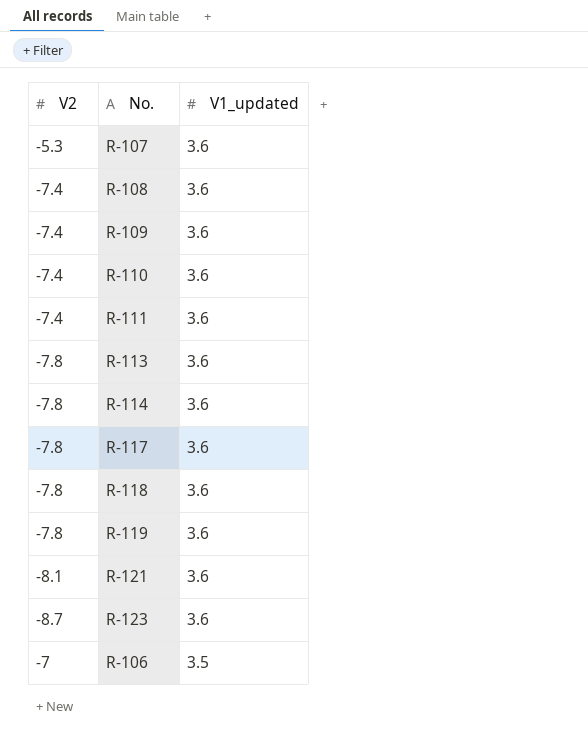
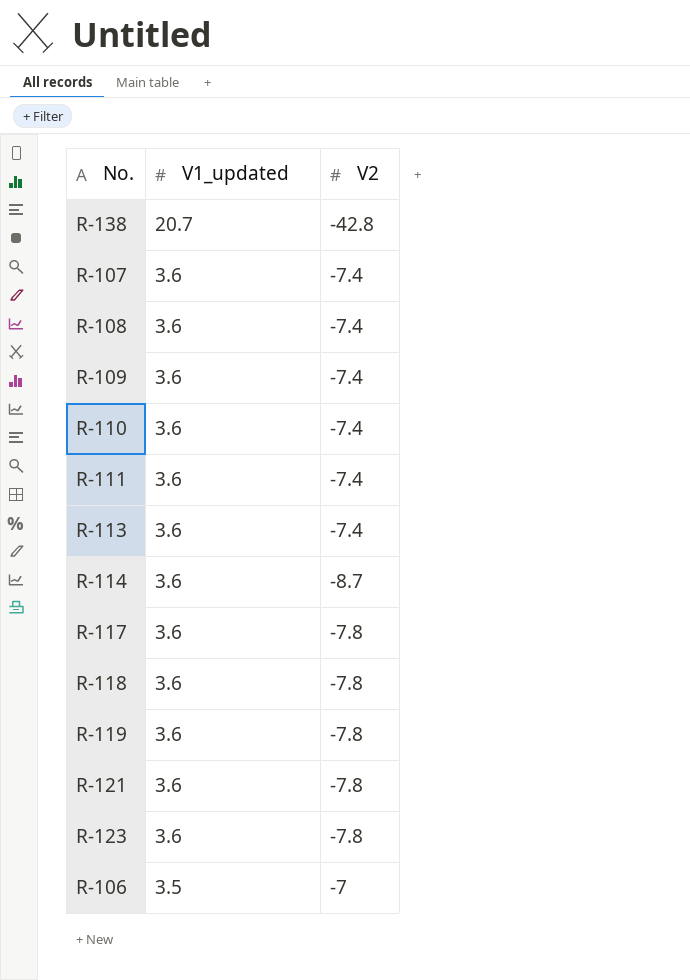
column V2 | position: 1 -> 3
row R-138: none -> 20.7 | -42.8
R-107 | V2: -5.3 -> -7.4
R-113 | V2: -7.8 -> -7.4
R-114 | V2: -7.8 -> -8.7
R-121 | V2: -8.1 -> -7.8
R-123 | V2: -8.7 -> -7.8

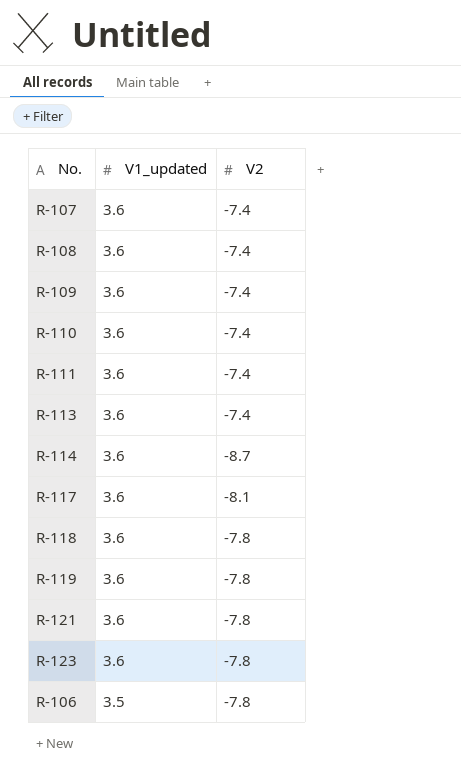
row R-138: 20.7 | -42.8 -> none
R-117 | V2: -7.8 -> -8.1
R-106 | V2: -7 -> -7.8

